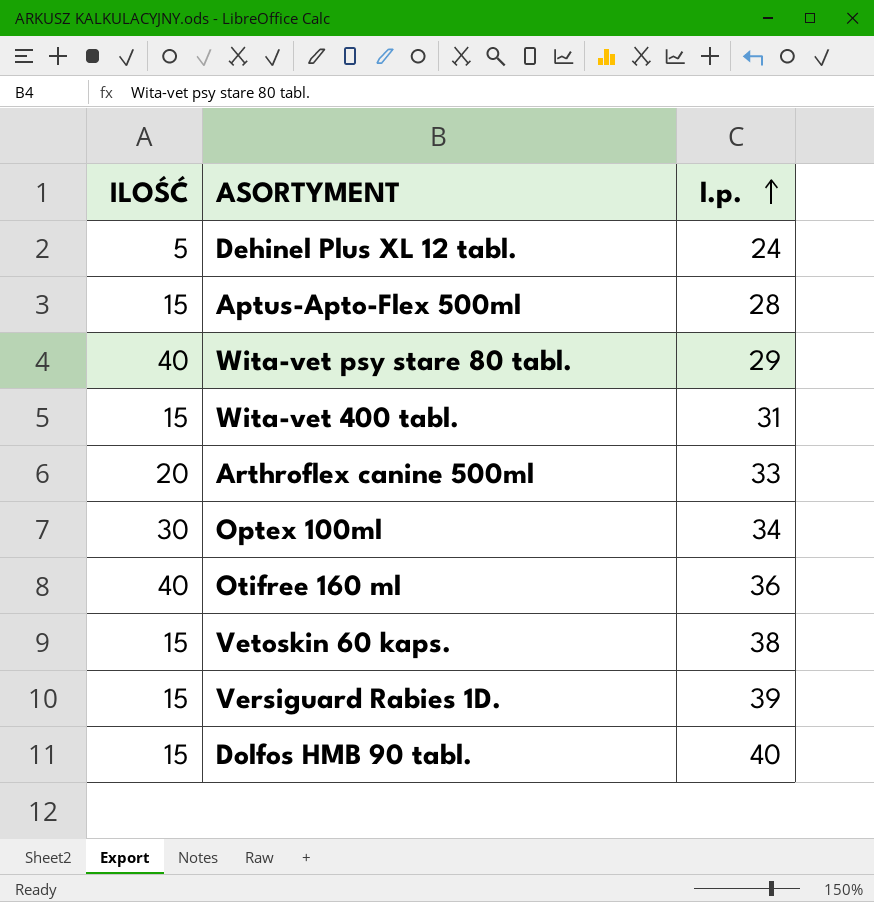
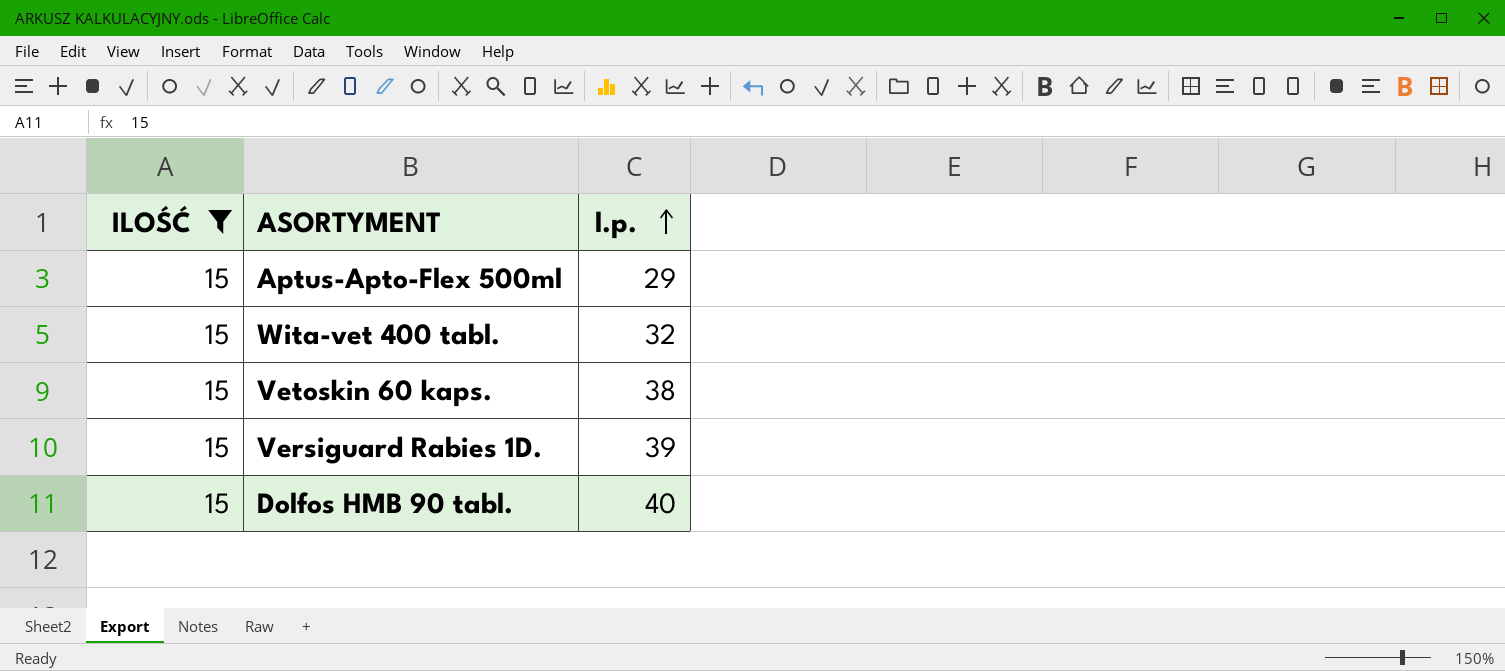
filter: none -> ILOŚĆ = 15
Aptus-Apto-Flex 500ml | l.p.: 28 -> 29
Wita-vet 400 tabl. | l.p.: 31 -> 32

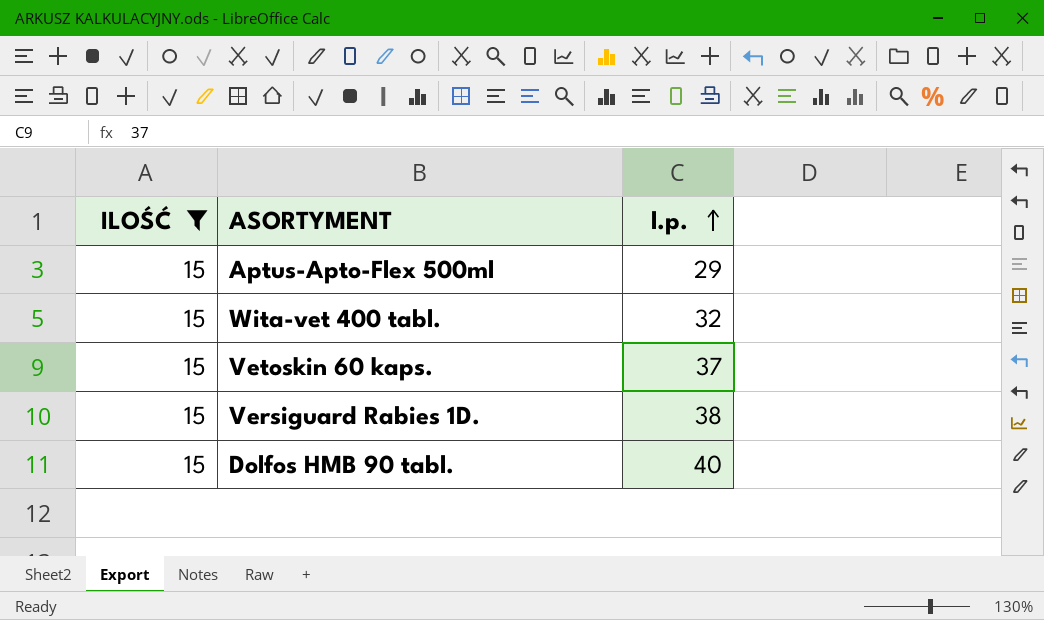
Vetoskin 60 kaps. | l.p.: 38 -> 37
Versiguard Rabies 1D. | l.p.: 39 -> 38

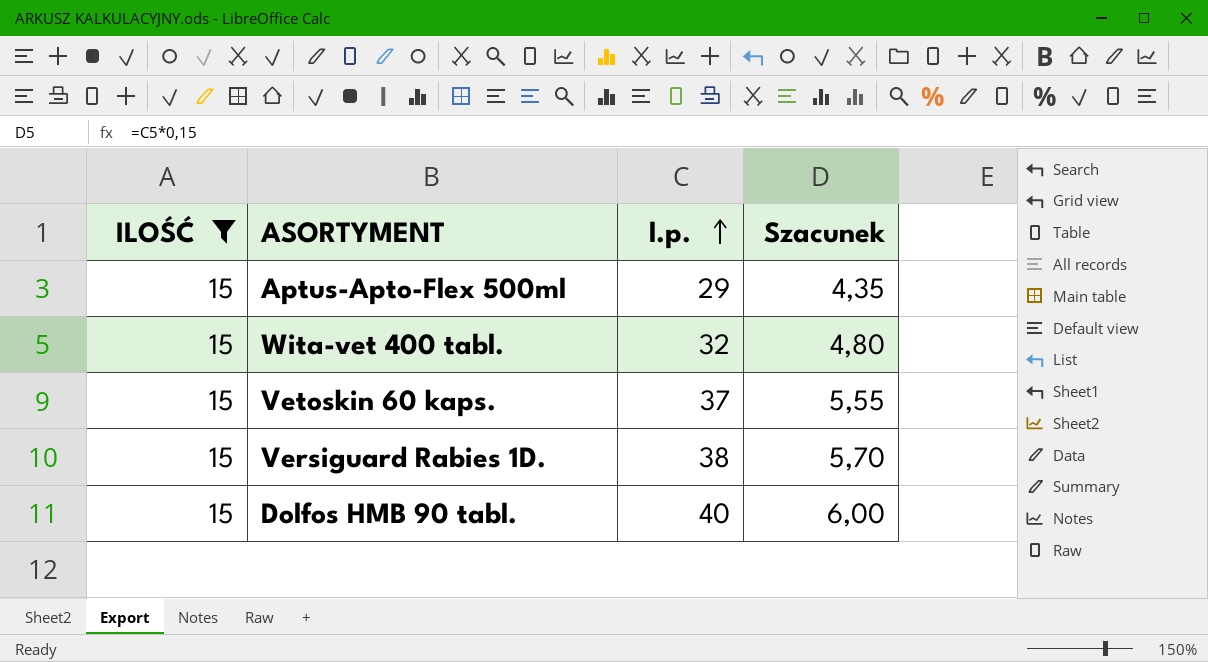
column Szacunek | formula: none -> [l.p.] * 0,15

